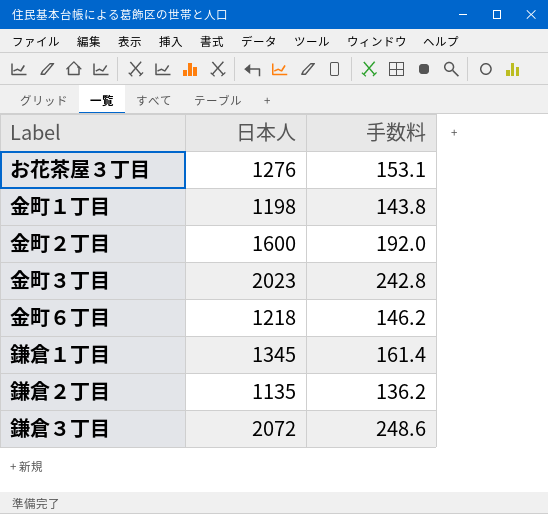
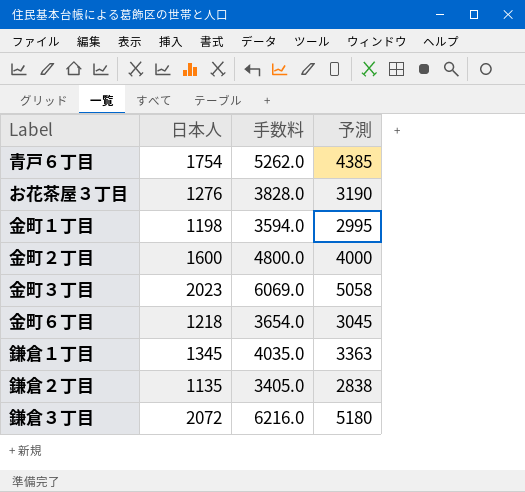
column 手数料 | formula: [日本人] * 0.12 -> [日本人] * 3
column 予測 | formula: none -> [日本人] * 2.5
row 青戸６丁目: none -> 1754 | 5262.0 | 4385

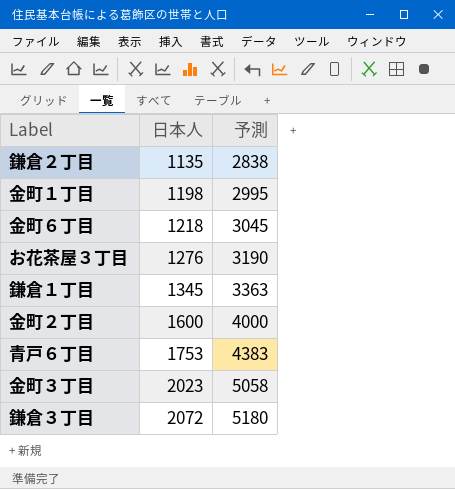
row order: none -> 日本人 ascending
column 手数料 | formula: [日本人] * 3 -> none
青戸６丁目 | 日本人: 1754 -> 1753
青戸６丁目 | 予測: 4385 -> 4383

